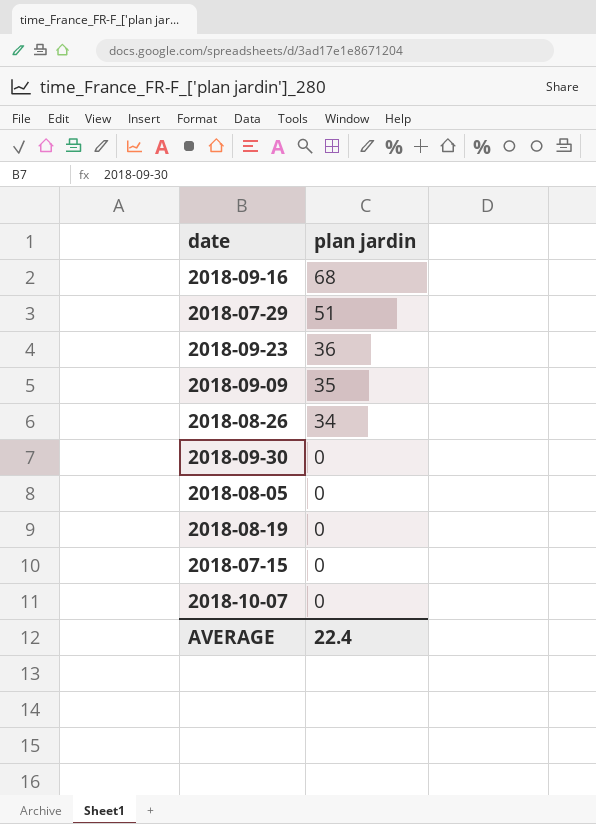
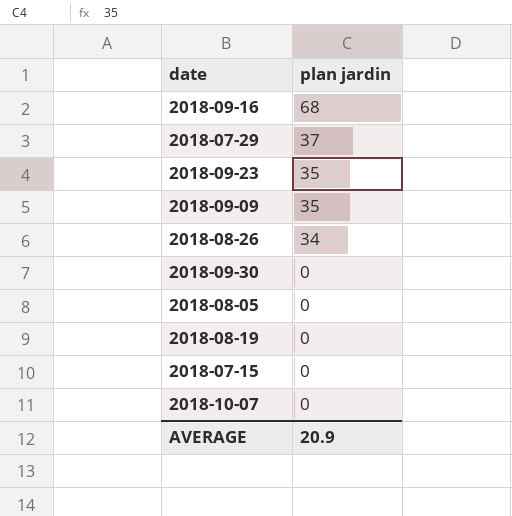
2018-07-29 | plan jardin: 51 -> 37
2018-09-23 | plan jardin: 36 -> 35
AVERAGE | plan jardin: 22.4 -> 20.9

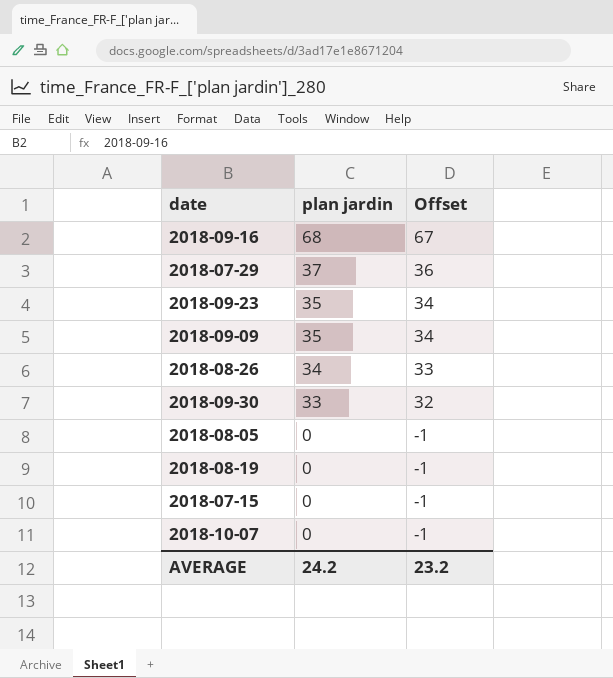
column Offset | formula: none -> [plan jardin] - 1
2018-09-30 | plan jardin: 0 -> 33
AVERAGE | plan jardin: 20.9 -> 24.2

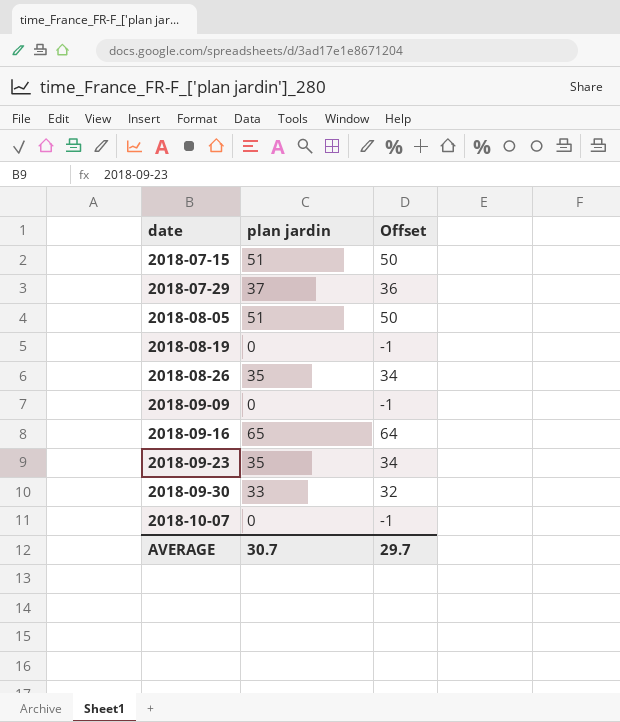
row order: plan jardin descending -> date ascending
2018-07-15 | plan jardin: 0 -> 51
2018-07-15 | Offset: -1 -> 50
2018-08-05 | plan jardin: 0 -> 51
2018-08-05 | Offset: -1 -> 50
2018-08-26 | plan jardin: 34 -> 35
2018-08-26 | Offset: 33 -> 34
2018-09-09 | plan jardin: 35 -> 0
2018-09-09 | Offset: 34 -> -1
2018-09-16 | plan jardin: 68 -> 65
2018-09-16 | Offset: 67 -> 64
AVERAGE | plan jardin: 24.2 -> 30.7
AVERAGE | Offset: 23.2 -> 29.7

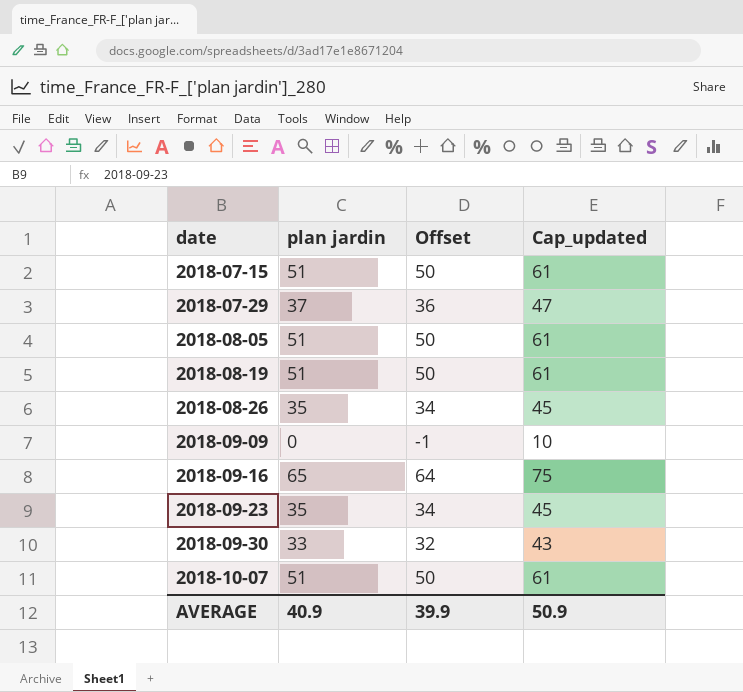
column Cap_updated | formula: none -> [plan jardin] + 10
2018-08-19 | plan jardin: 0 -> 51
2018-08-19 | Offset: -1 -> 50
2018-10-07 | plan jardin: 0 -> 51
2018-10-07 | Offset: -1 -> 50
AVERAGE | plan jardin: 30.7 -> 40.9
AVERAGE | Offset: 29.7 -> 39.9

